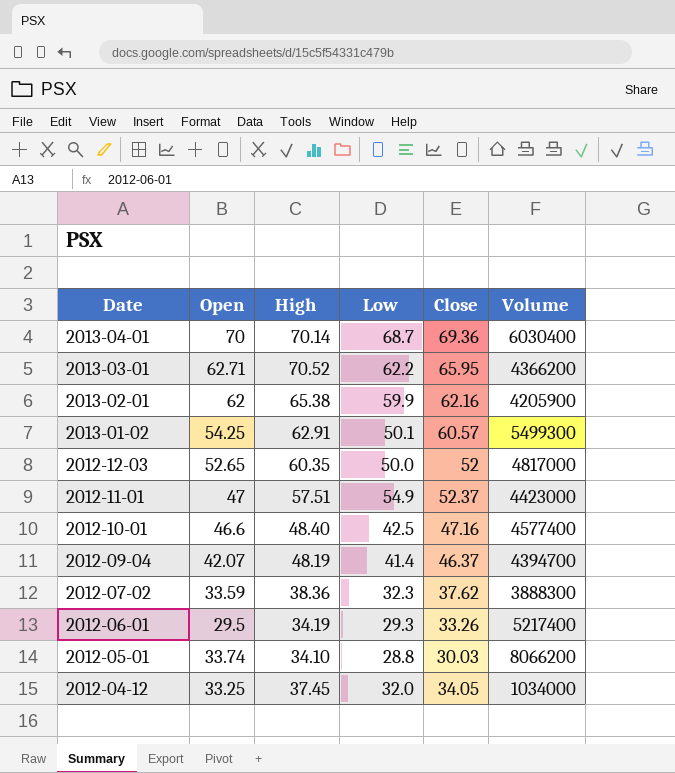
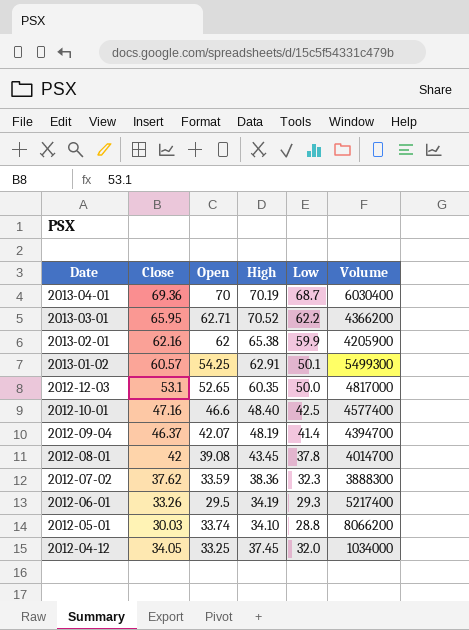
column Close | position: 5 -> 2
row 2012-11-01: 47 | 57.51 | 54.9 | 52.37 | 4423000 -> none
2013-04-01 | High: 70.14 -> 70.19
2012-12-03 | Close: 52 -> 53.1
row 2012-08-01: none -> 42 | 39.08 | 43.45 | 37.8 | 4014700

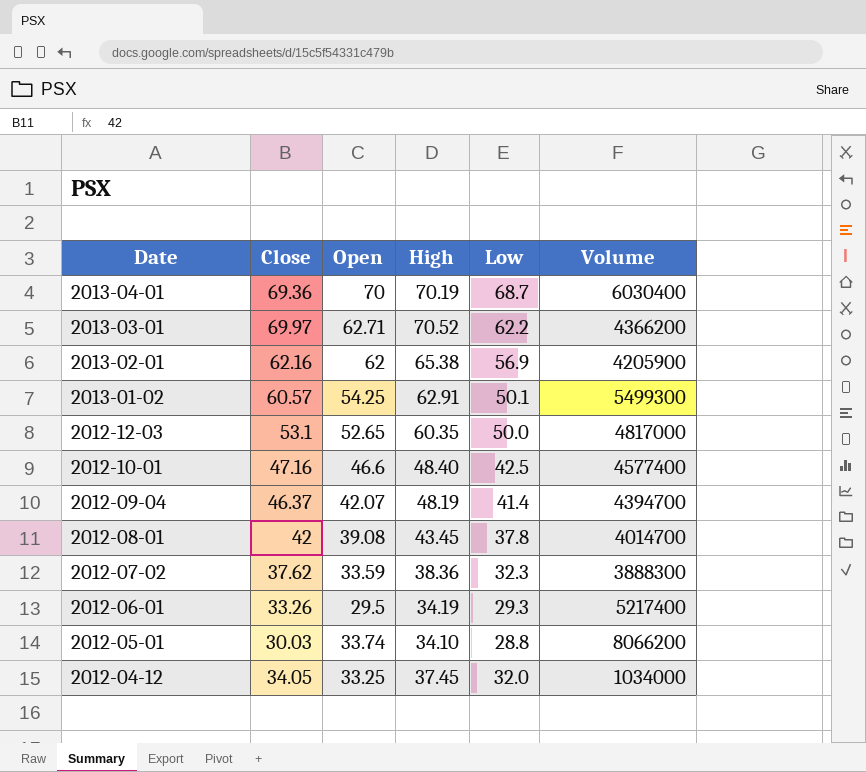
2013-03-01 | Close: 65.95 -> 69.97
2013-02-01 | Low: 59.9 -> 56.9

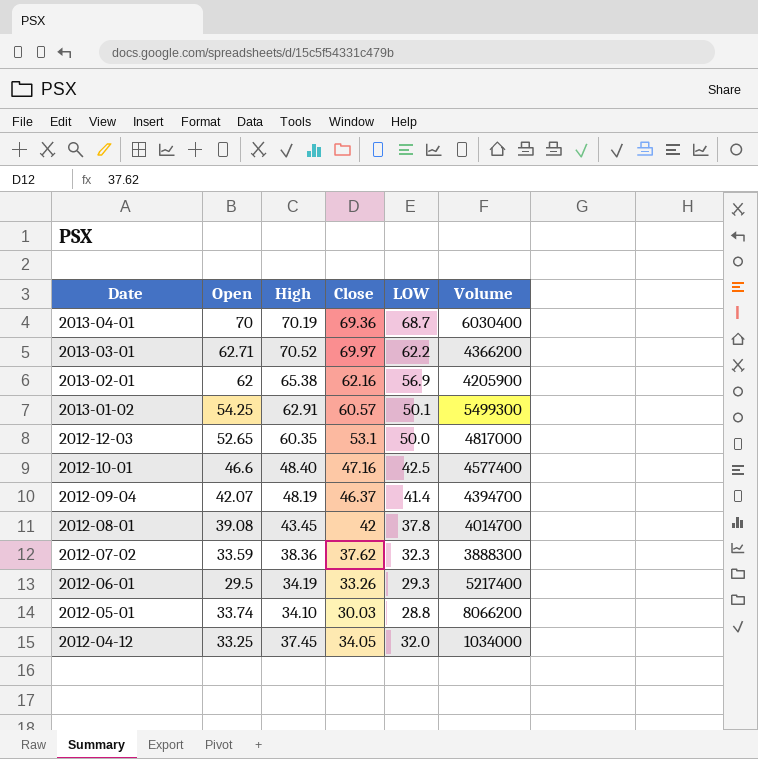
column Close | position: 2 -> 4
column name: Low -> LOW

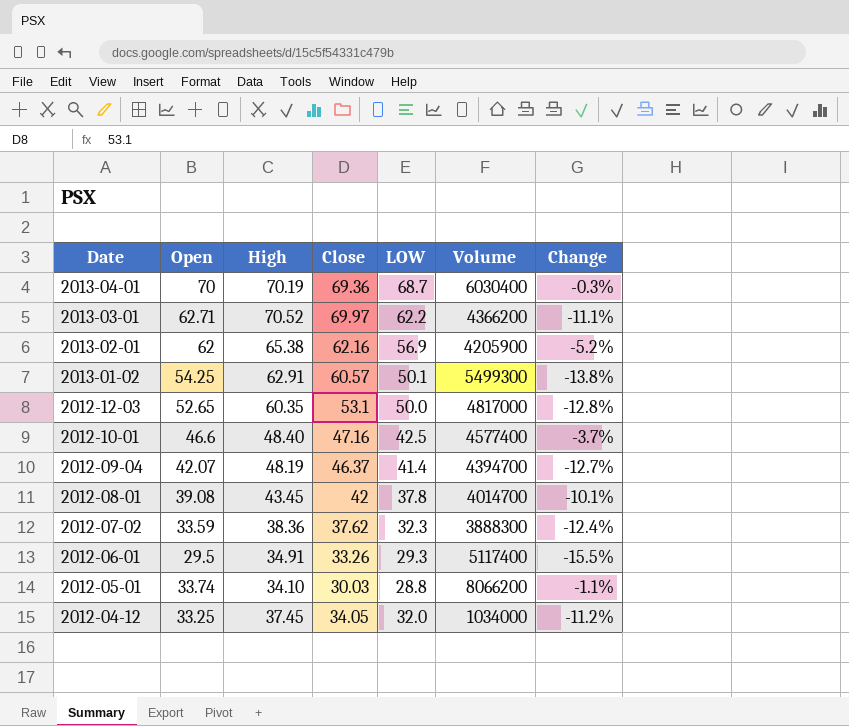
column Change | formula: none -> ([Open] - [High]) / [High]
2012-06-01 | High: 34.19 -> 34.91
2012-06-01 | Volume: 5217400 -> 5117400

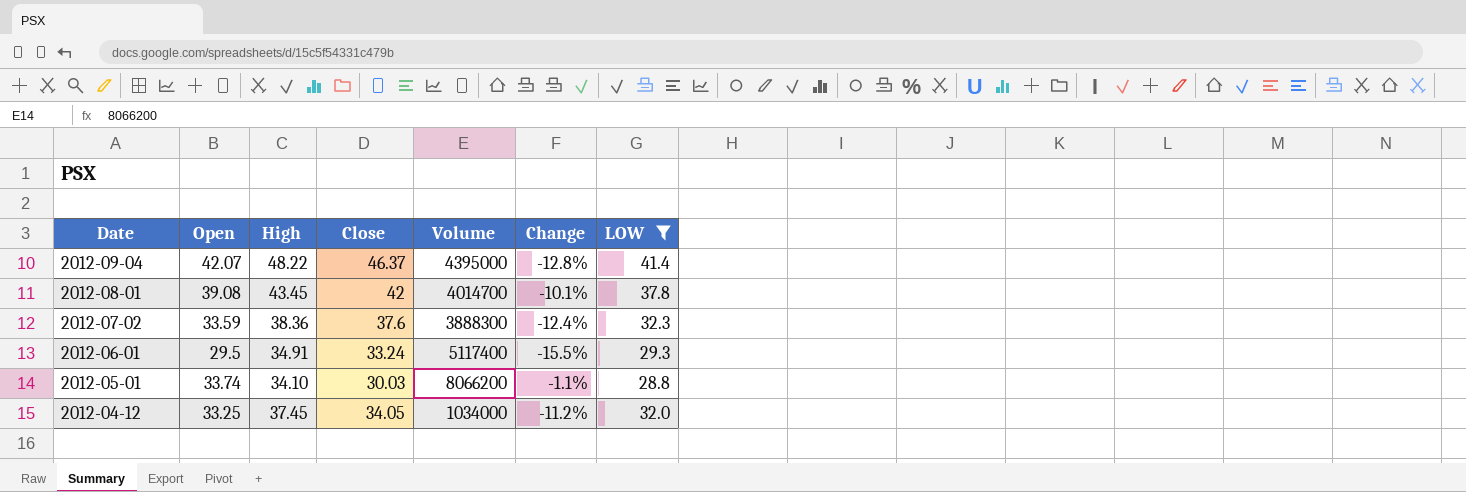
filter: none -> LOW <= 41.4
column LOW | position: 5 -> 7
2012-09-04 | High: 48.19 -> 48.22
2012-09-04 | Volume: 4394700 -> 4395000
2012-09-04 | Change: -12.7% -> -12.8%
2012-07-02 | Close: 37.62 -> 37.6
2012-06-01 | Close: 33.26 -> 33.24

